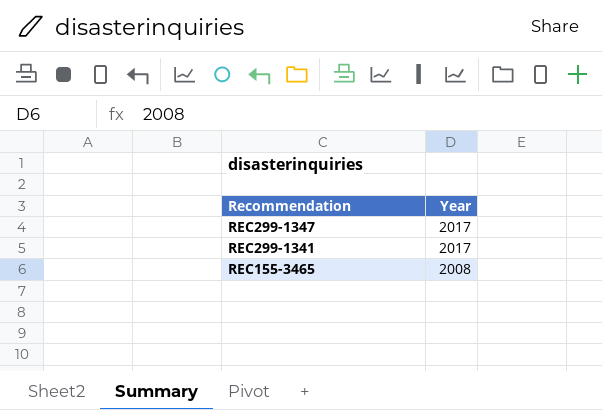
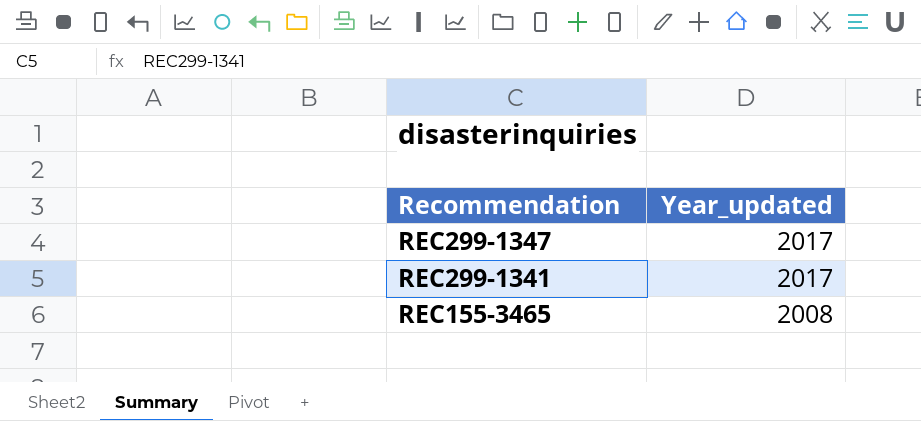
column name: Year -> Year_updated

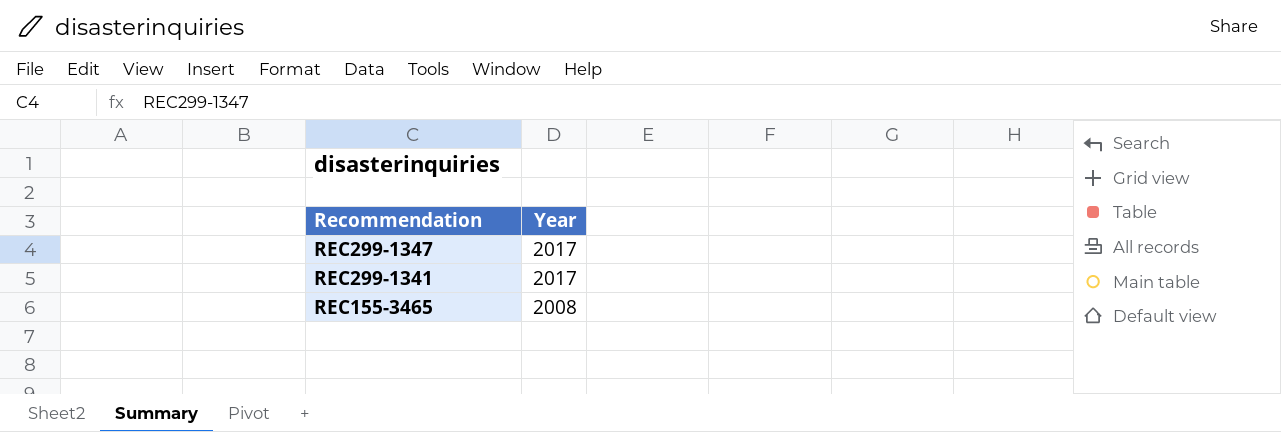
column name: Year_updated -> Year

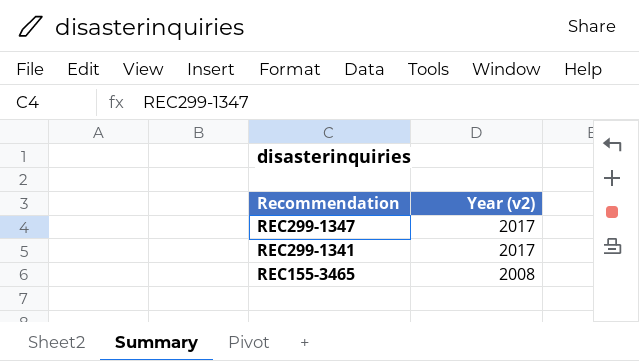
column name: Year -> Year (v2)

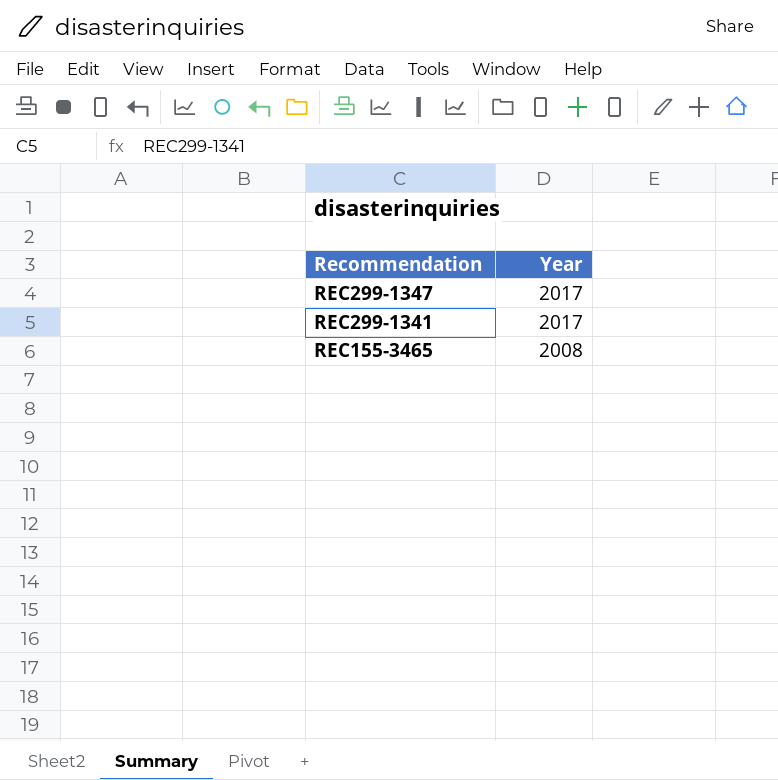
column name: Year (v2) -> Year

